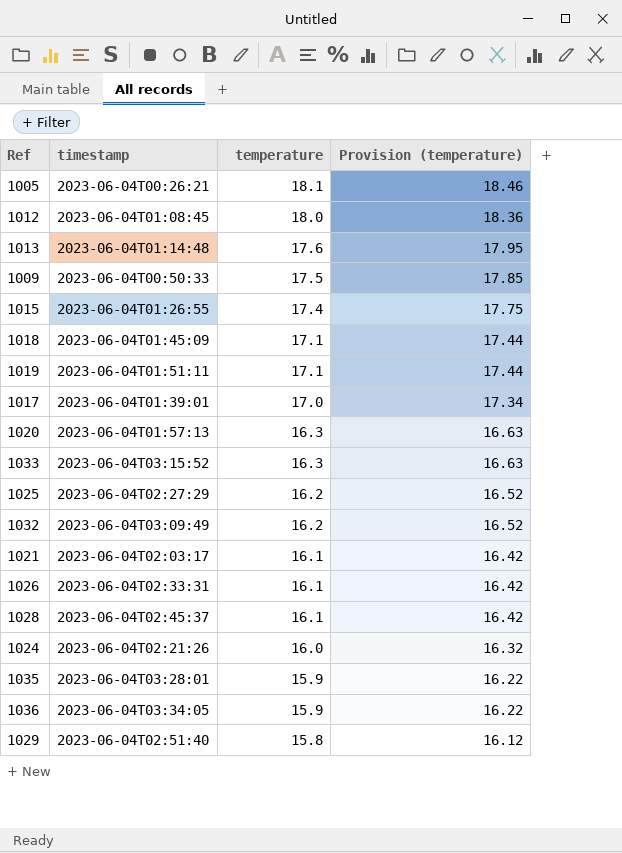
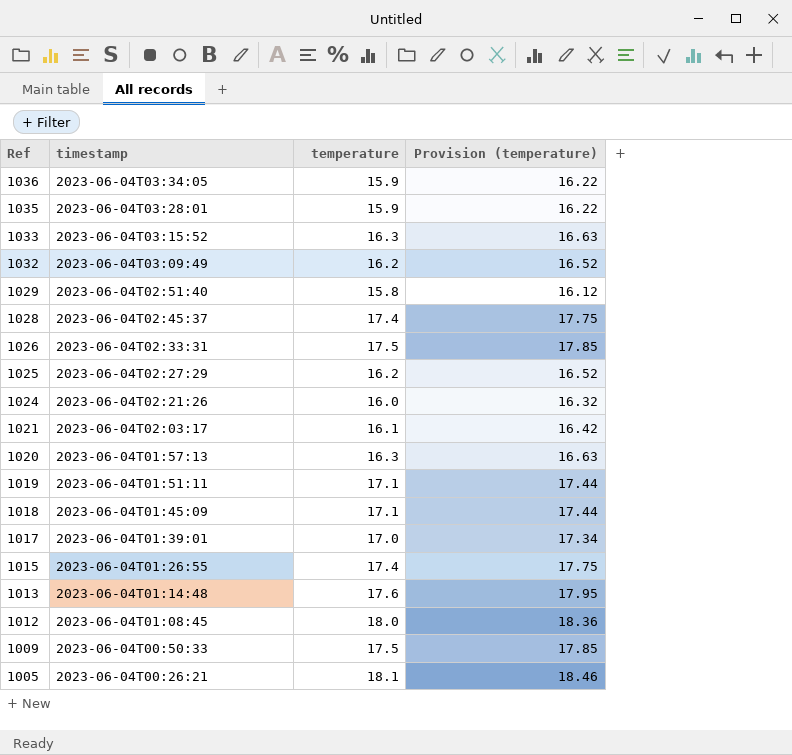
row order: temperature descending -> Ref descending
1028 | temperature: 16.1 -> 17.4
1028 | Provision (temperature): 16.42 -> 17.75
1026 | temperature: 16.1 -> 17.5
1026 | Provision (temperature): 16.42 -> 17.85

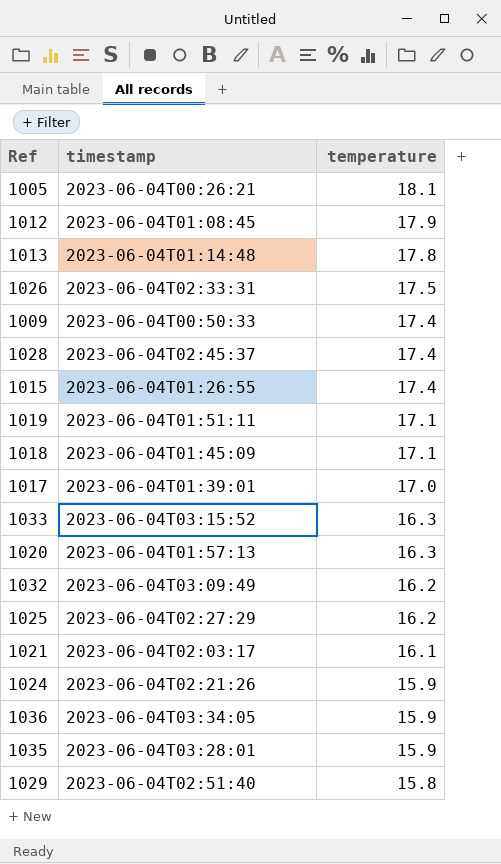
row order: Ref descending -> temperature descending
column Provision (temperature) | formula: [temperature] * 1.02 -> none
1012 | temperature: 18.0 -> 17.9
1013 | temperature: 17.6 -> 17.8
1009 | temperature: 17.5 -> 17.4
1024 | temperature: 16.0 -> 15.9

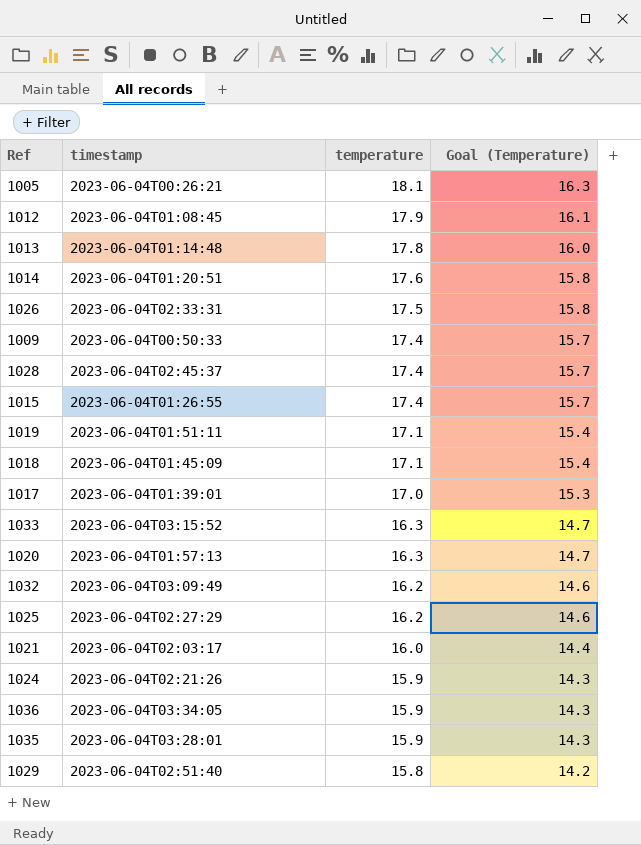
column Goal (Temperature) | formula: none -> [temperature] * 0.9
row 1014: none -> 2023-06-04T01:20:51 | 17.6 | 15.8
1021 | temperature: 16.1 -> 16.0

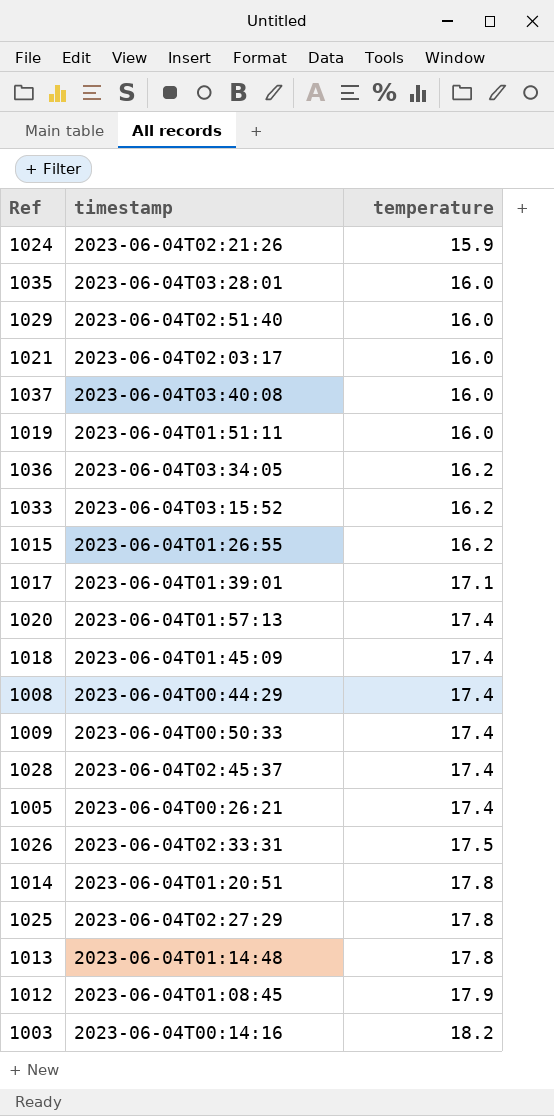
row order: temperature descending -> temperature ascending
column Goal (Temperature) | formula: [temperature] * 0.9 -> none
row 1032: 2023-06-04T03:09:49 | 16.2 | 14.6 -> none
1035 | temperature: 15.9 -> 16.0
1029 | temperature: 15.8 -> 16.0
row 1037: none -> 2023-06-04T03:40:08 | 16.0
1019 | temperature: 17.1 -> 16.0
1036 | temperature: 15.9 -> 16.2
1033 | temperature: 16.3 -> 16.2
1015 | temperature: 17.4 -> 16.2
1017 | temperature: 17.0 -> 17.1
1020 | temperature: 16.3 -> 17.4
1018 | temperature: 17.1 -> 17.4
row 1008: none -> 2023-06-04T00:44:29 | 17.4
1005 | temperature: 18.1 -> 17.4
1014 | temperature: 17.6 -> 17.8
1025 | temperature: 16.2 -> 17.8
row 1003: none -> 2023-06-04T00:14:16 | 18.2

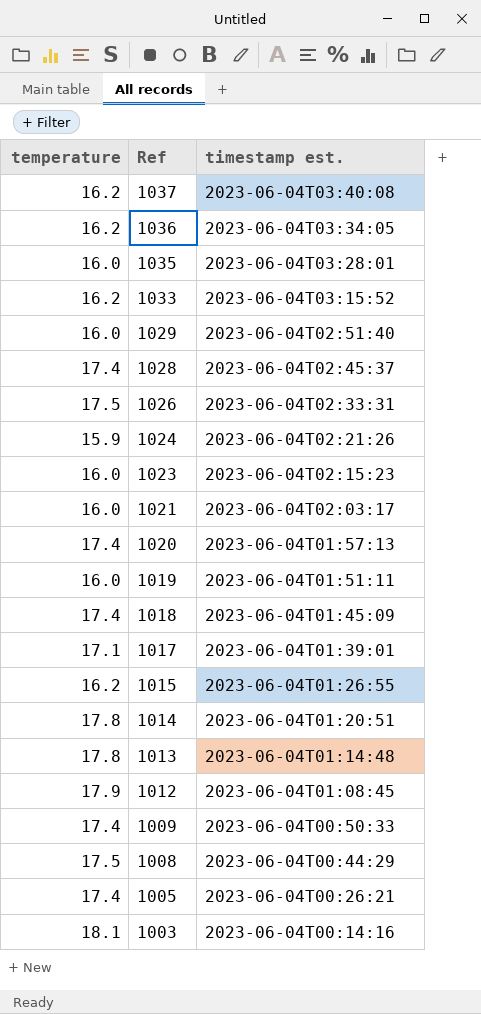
row order: temperature ascending -> Ref descending
column temperature | position: 3 -> 1
column name: timestamp -> timestamp est.
row 1025: 2023-06-04T02:27:29 | 17.8 -> none
1037 | temperature: 16.0 -> 16.2
row 1023: none -> 16.0 | 2023-06-04T02:15:23
1008 | temperature: 17.4 -> 17.5
1003 | temperature: 18.2 -> 18.1

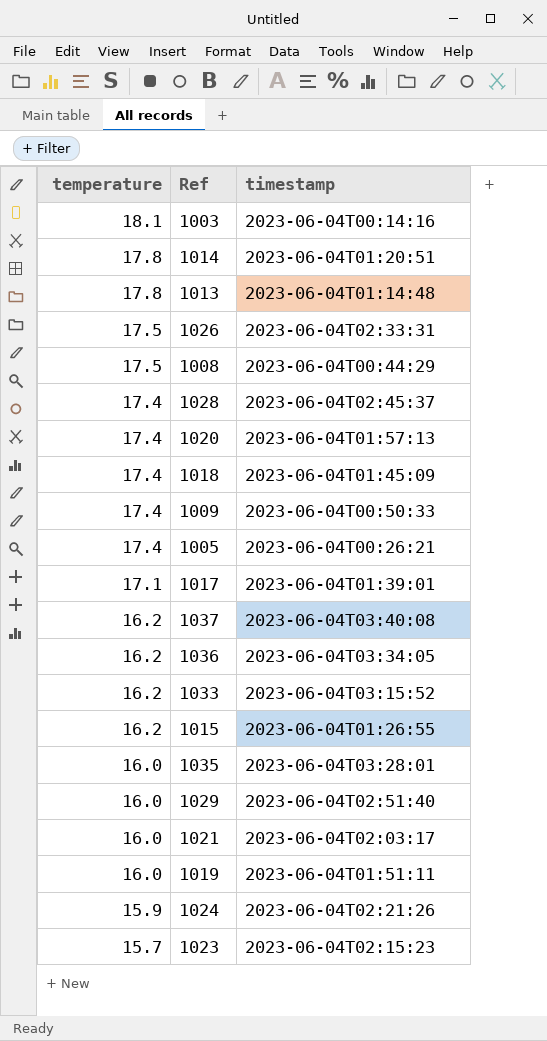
row order: Ref descending -> temperature descending
column name: timestamp est. -> timestamp
row 1012: 17.9 | 2023-06-04T01:08:45 -> none
1023 | temperature: 16.0 -> 15.7

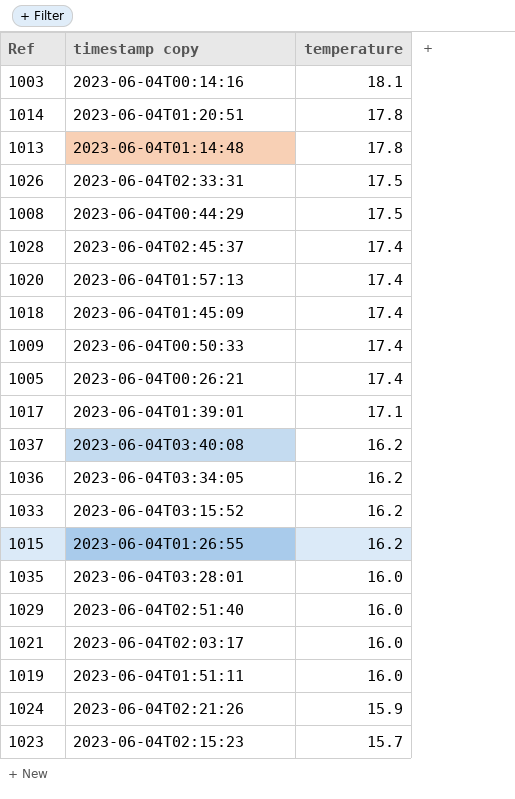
column name: timestamp -> timestamp copy
column temperature | position: 1 -> 3

